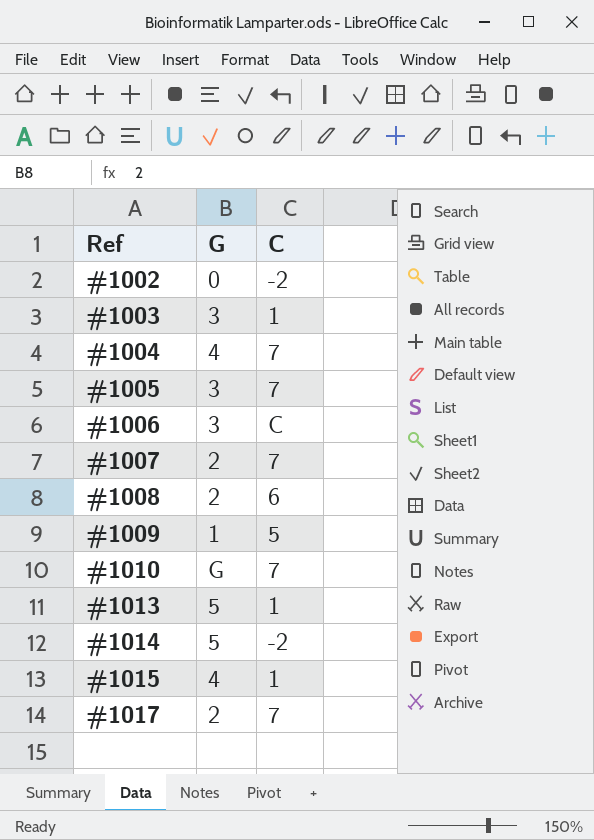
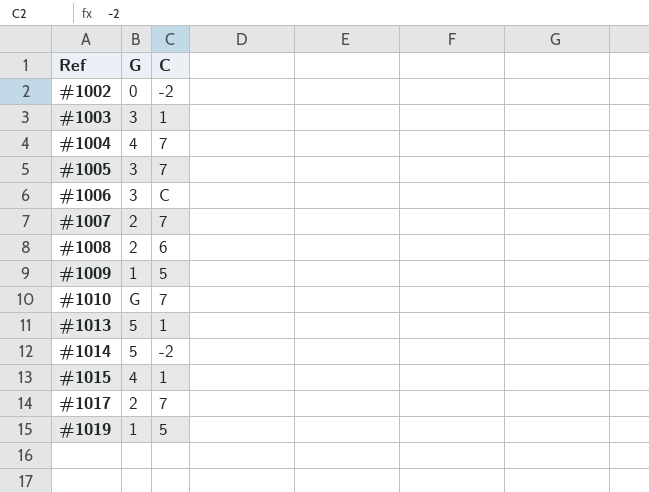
row #1019: none -> 1 | 5

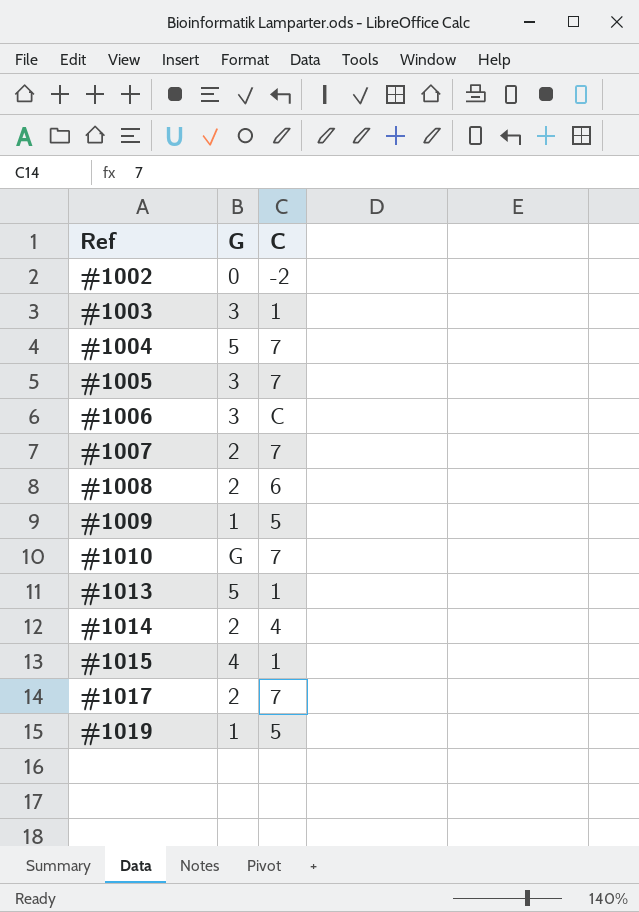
#1004 | G: 4 -> 5
#1014 | G: 5 -> 2
#1014 | C: -2 -> 4

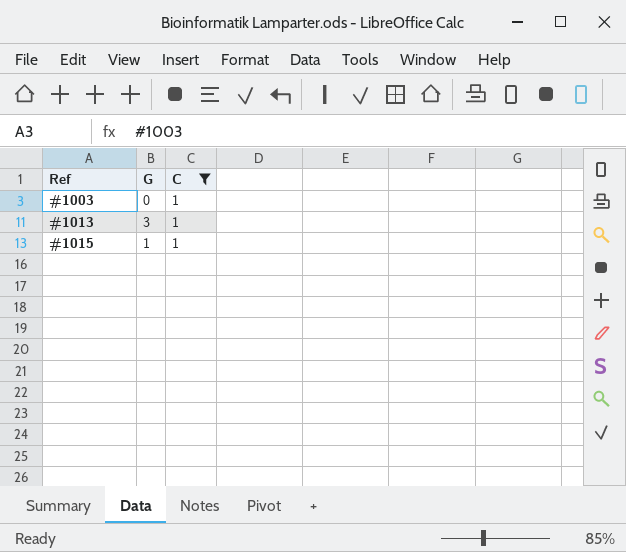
filter: none -> C = 1
#1003 | G: 3 -> 0
#1013 | G: 5 -> 3
#1015 | G: 4 -> 1

